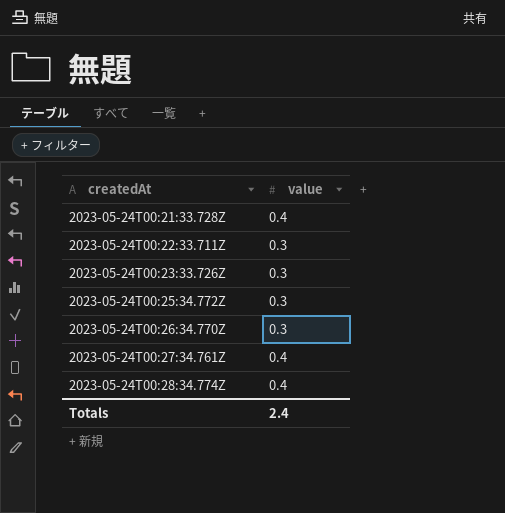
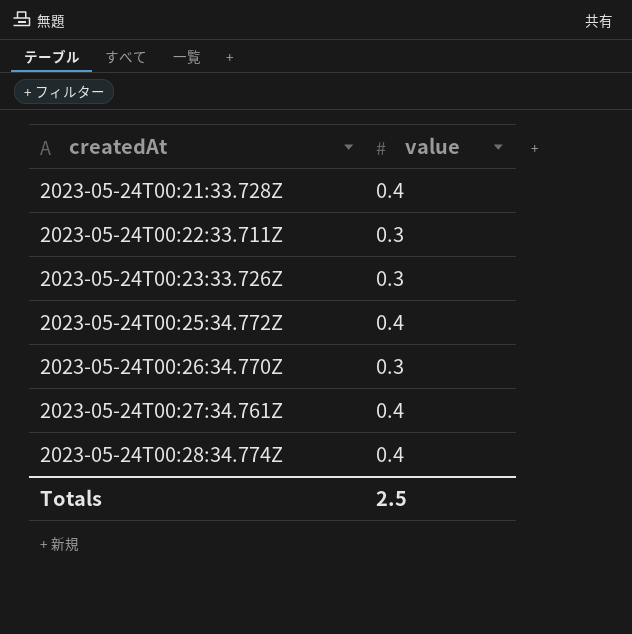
2023-05-24T00:25:34.772Z | value: 0.3 -> 0.4
Totals | value: 2.4 -> 2.5

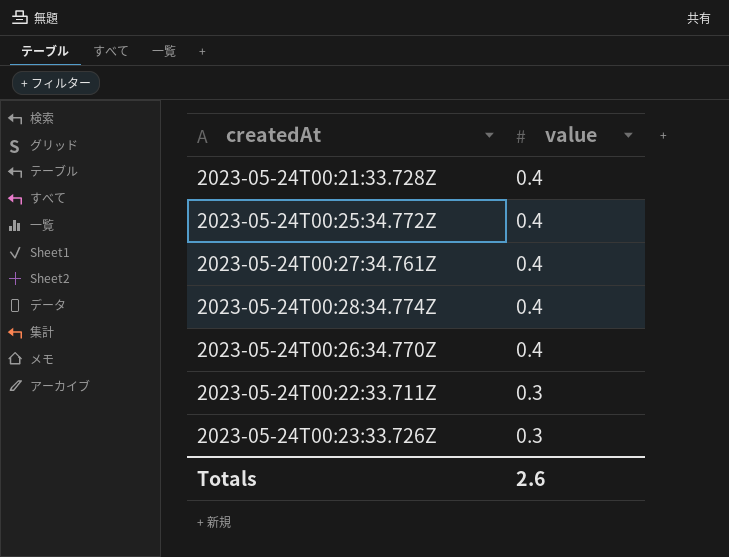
row order: createdAt ascending -> value descending
2023-05-24T00:26:34.770Z | value: 0.3 -> 0.4
Totals | value: 2.5 -> 2.6

